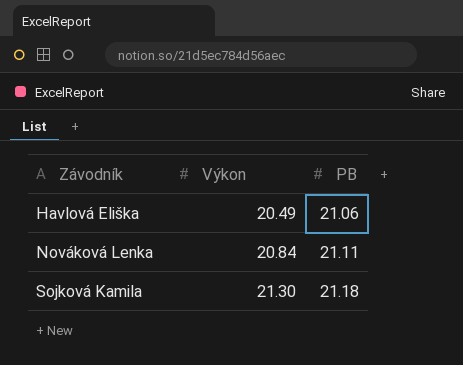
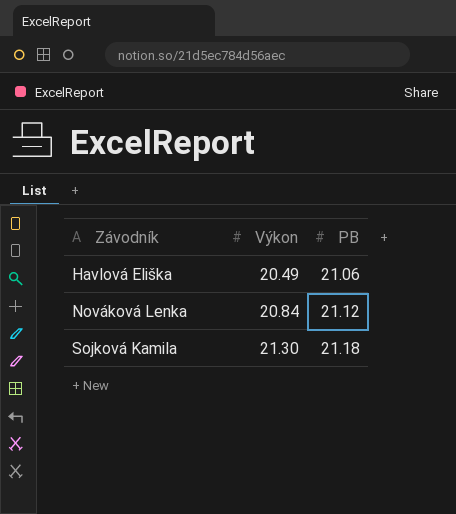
Nováková Lenka | PB: 21.11 -> 21.12

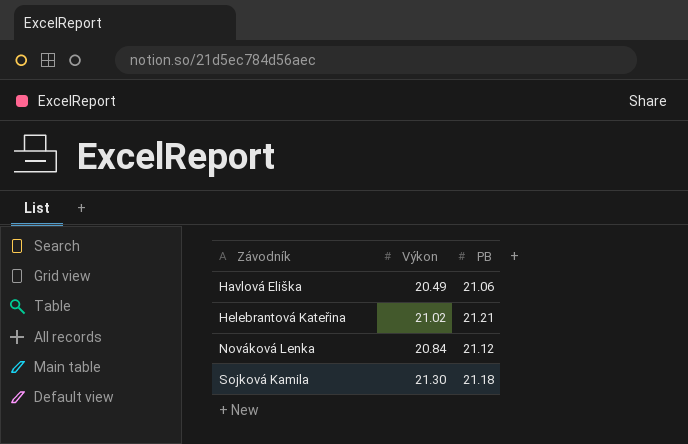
row Helebrantová Kateřina: none -> 21.02 | 21.21

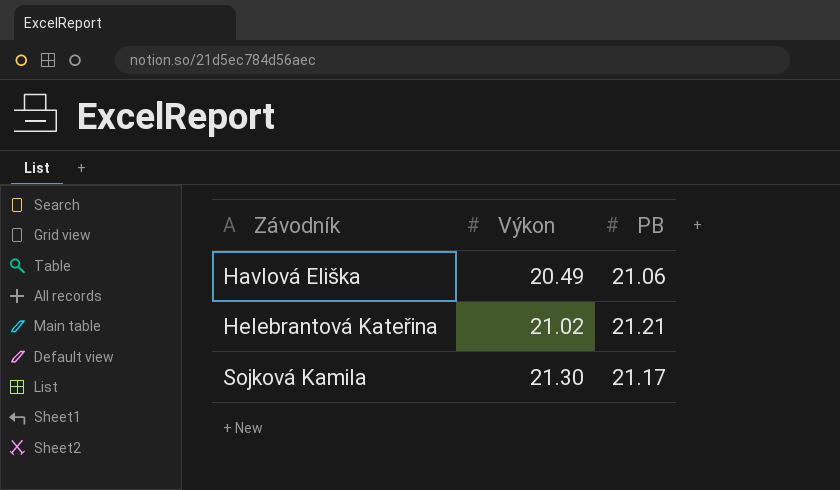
row Nováková Lenka: 20.84 | 21.12 -> none
Sojková Kamila | PB: 21.18 -> 21.17

